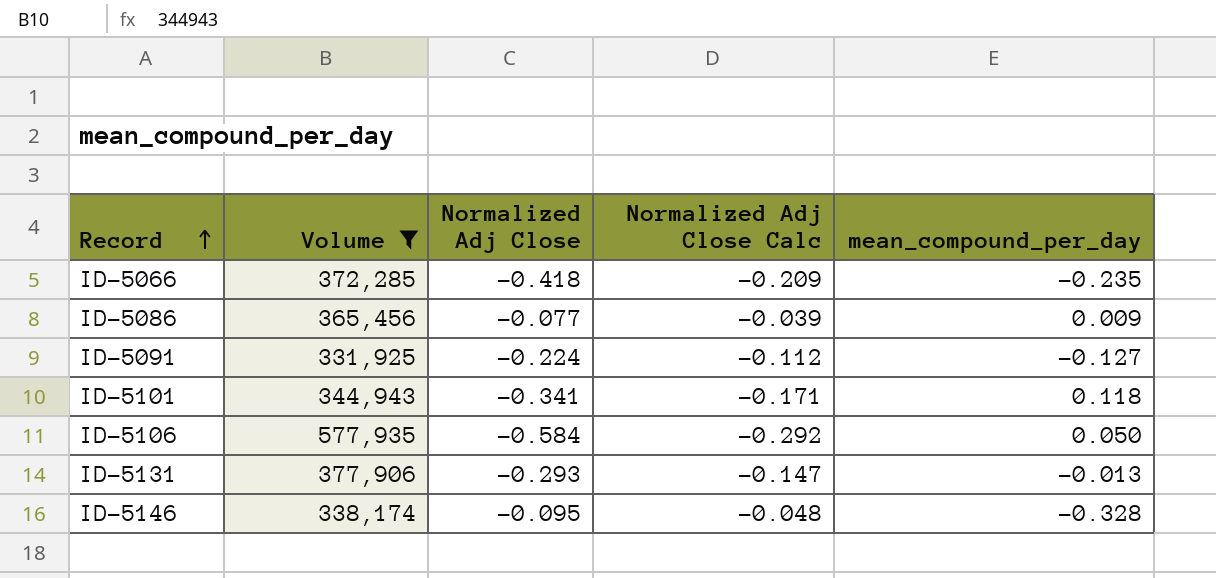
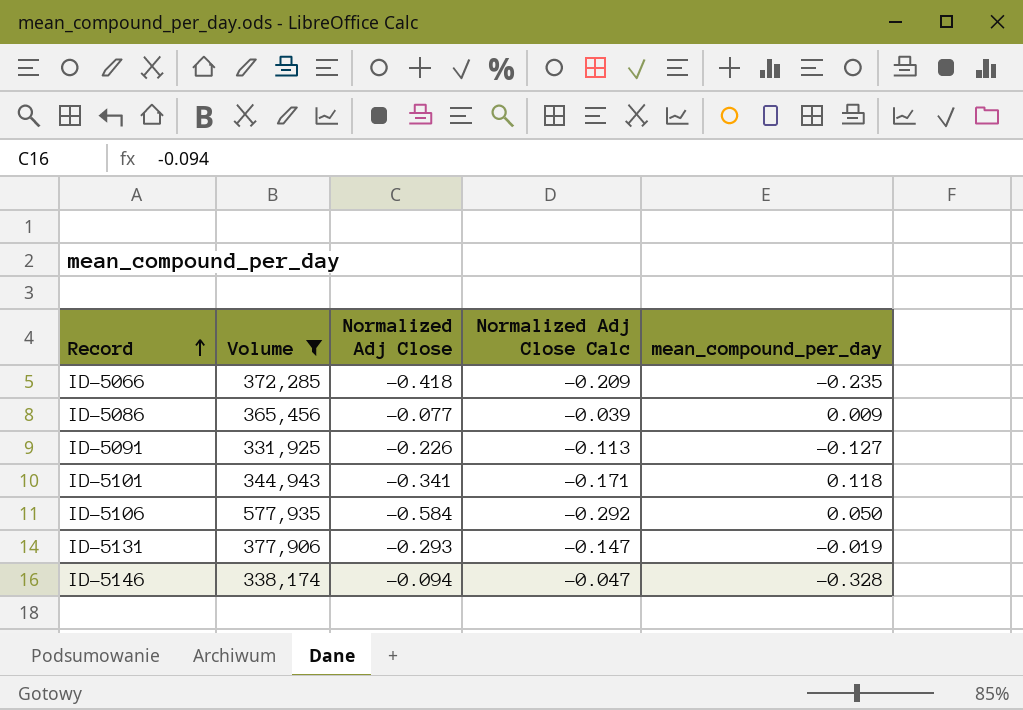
ID-5091 | Normalized Adj Close: -0.224 -> -0.226
ID-5091 | Normalized Adj Close Calc: -0.112 -> -0.113
ID-5131 | mean_compound_per_day: -0.013 -> -0.019
ID-5146 | Normalized Adj Close: -0.095 -> -0.094
ID-5146 | Normalized Adj Close Calc: -0.048 -> -0.047

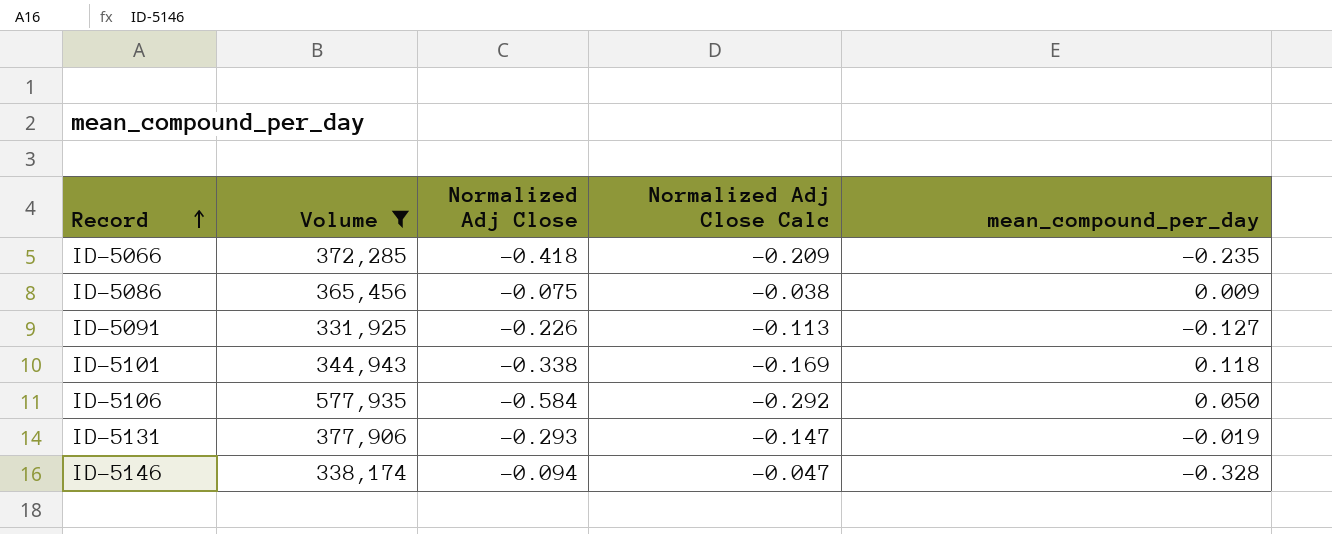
ID-5086 | Normalized Adj Close: -0.077 -> -0.075
ID-5086 | Normalized Adj Close Calc: -0.039 -> -0.038
ID-5101 | Normalized Adj Close: -0.341 -> -0.338
ID-5101 | Normalized Adj Close Calc: -0.171 -> -0.169

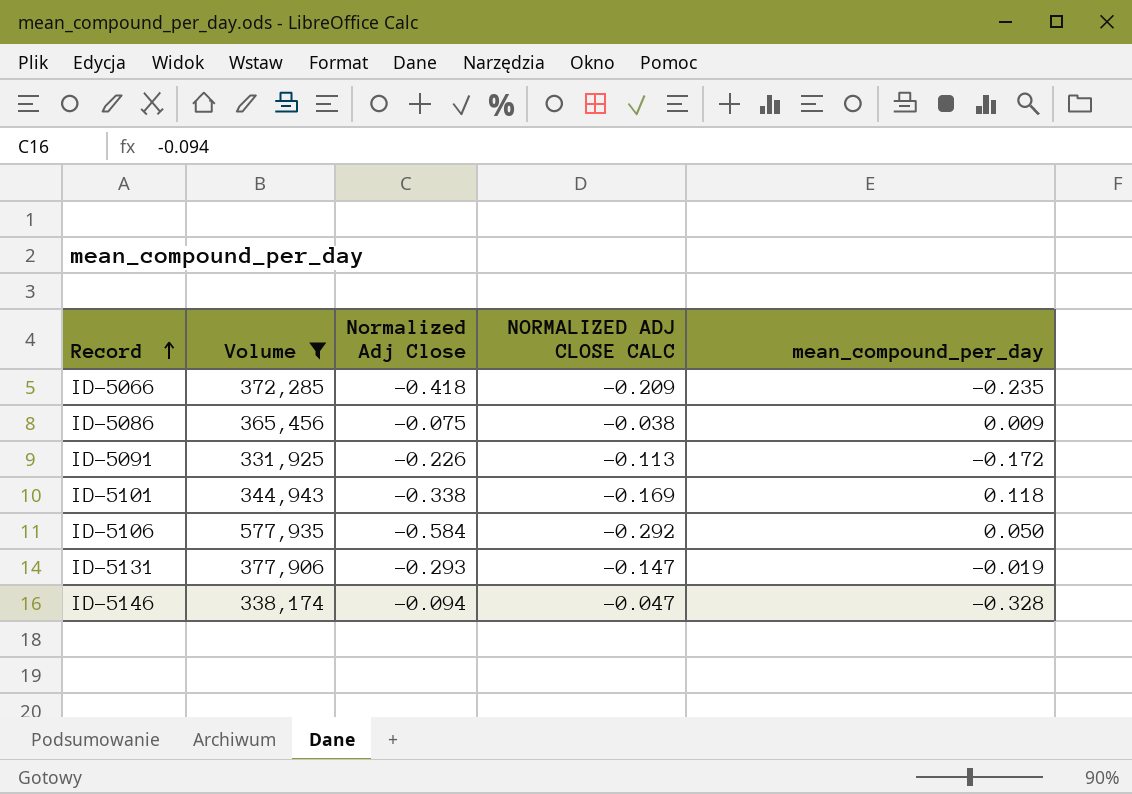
column name: Normalized Adj Close Calc -> NORMALIZED ADJ CLOSE CALC
ID-5091 | mean_compound_per_day: -0.127 -> -0.172

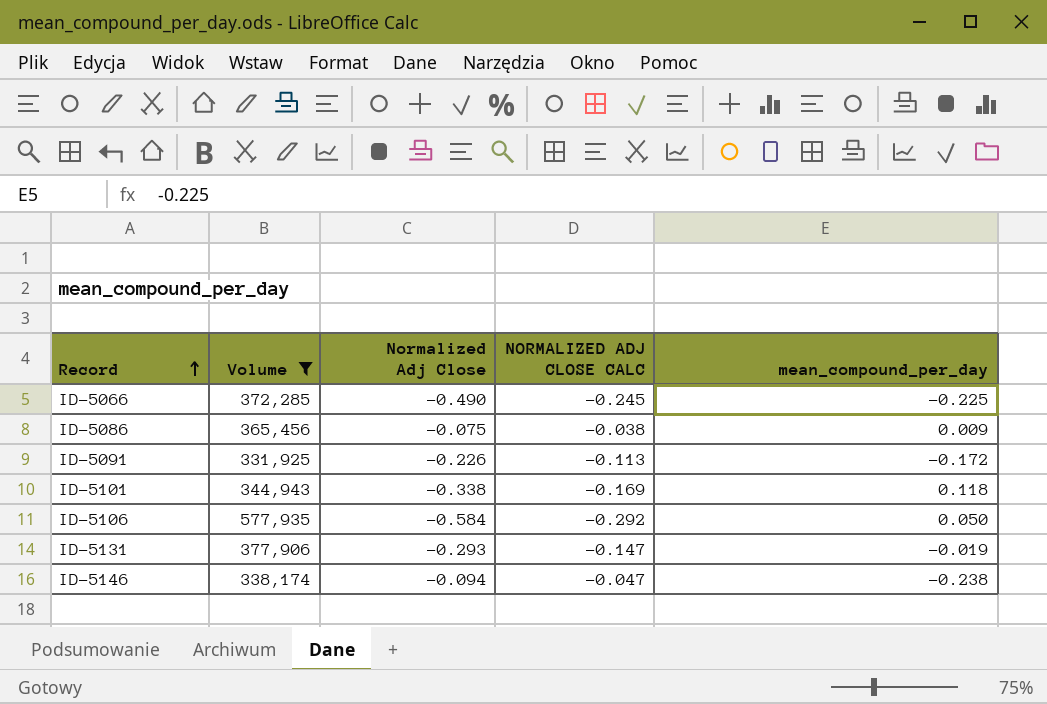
ID-5066 | Normalized Adj Close: -0.418 -> -0.490
ID-5066 | NORMALIZED ADJ CLOSE CALC: -0.209 -> -0.245
ID-5066 | mean_compound_per_day: -0.235 -> -0.225
ID-5146 | mean_compound_per_day: -0.328 -> -0.238

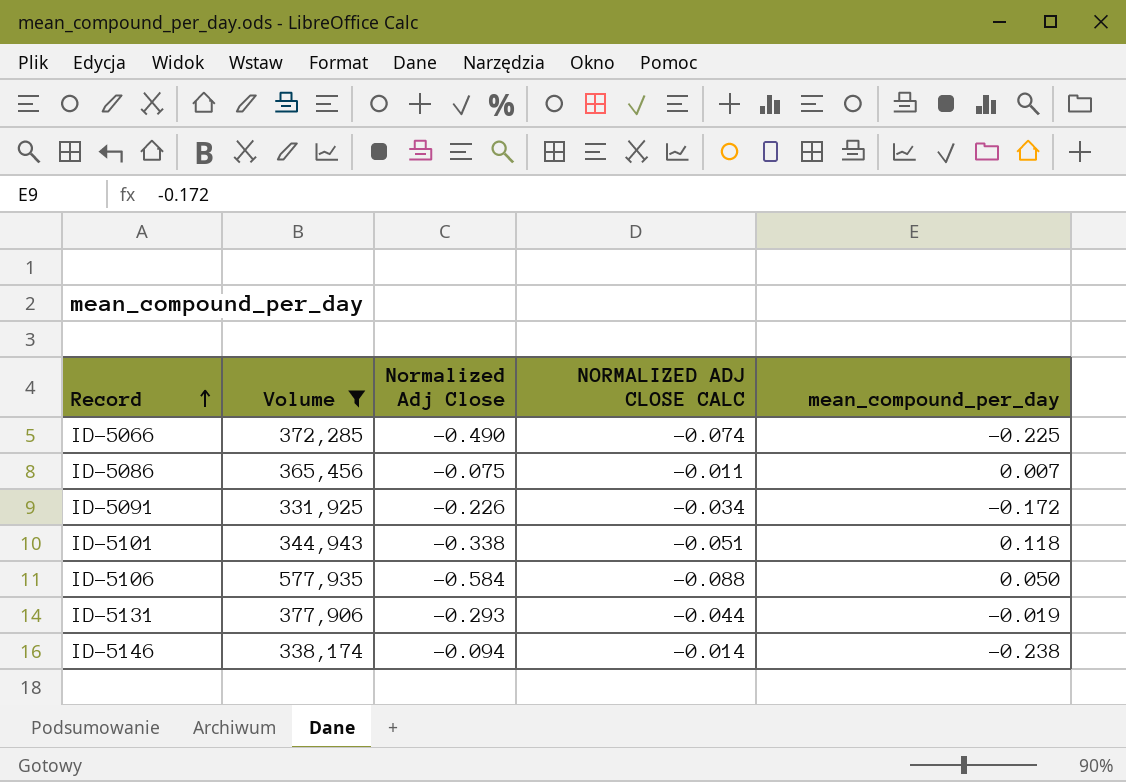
column NORMALIZED ADJ CLOSE CALC | formula: [Normalized Adj Close] * 0.5 -> [Normalized Adj Close] * 0.15
ID-5086 | mean_compound_per_day: 0.009 -> 0.007

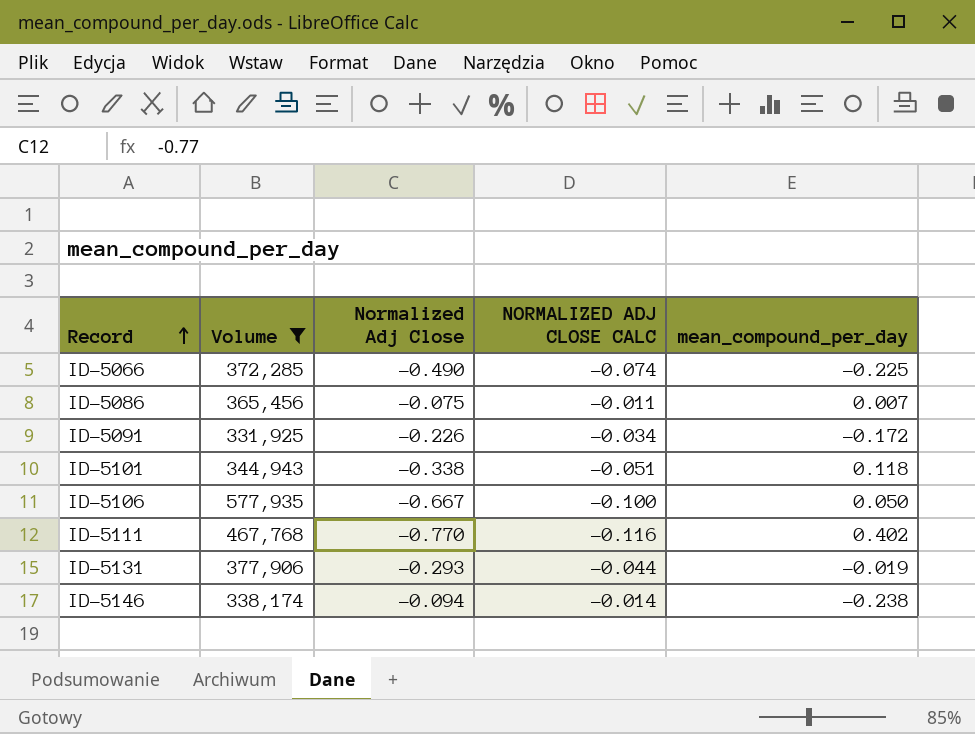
ID-5106 | Normalized Adj Close: -0.584 -> -0.667
ID-5106 | NORMALIZED ADJ CLOSE CALC: -0.088 -> -0.100
row ID-5111: none -> 467,768 | -0.770 | -0.116 | 0.402

